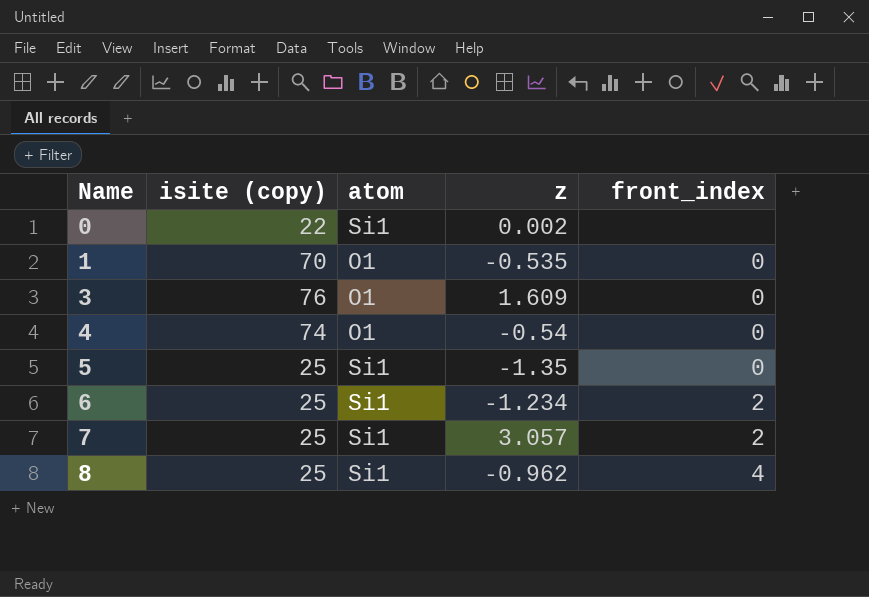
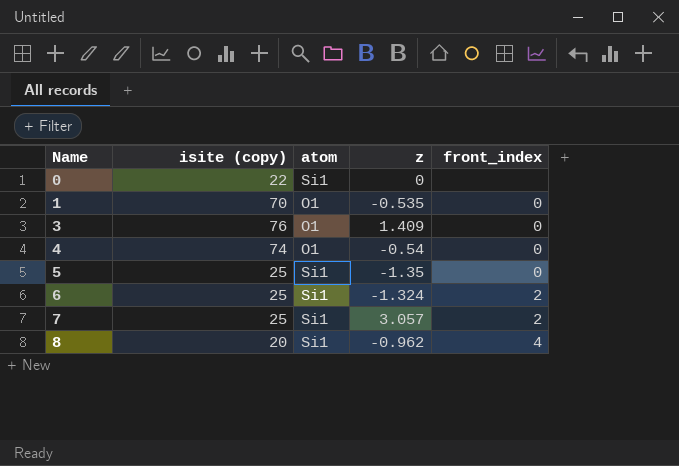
0 | z: 0.002 -> 0
3 | z: 1.609 -> 1.409
6 | z: -1.234 -> -1.324
8 | isite (copy): 25 -> 20

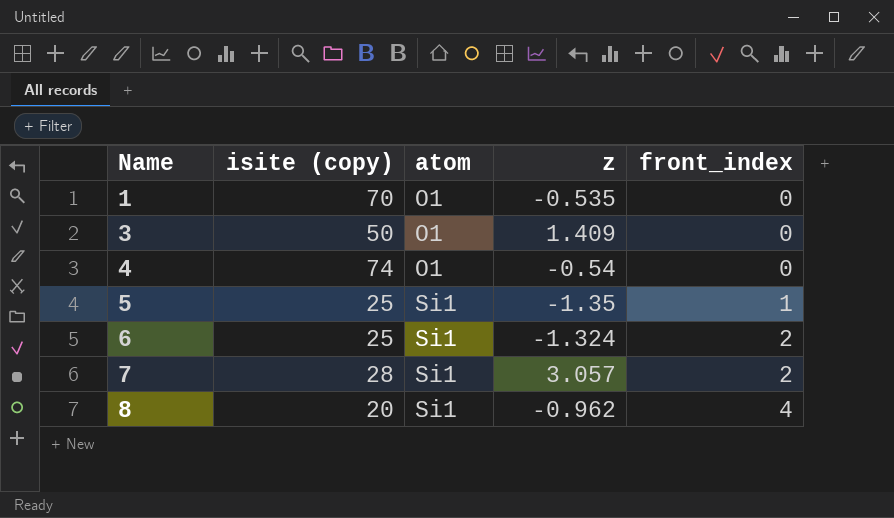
row 0: 22 | Si1 | 0 | none -> none
3 | isite (copy): 76 -> 50
5 | front_index: 0 -> 1
7 | isite (copy): 25 -> 28

